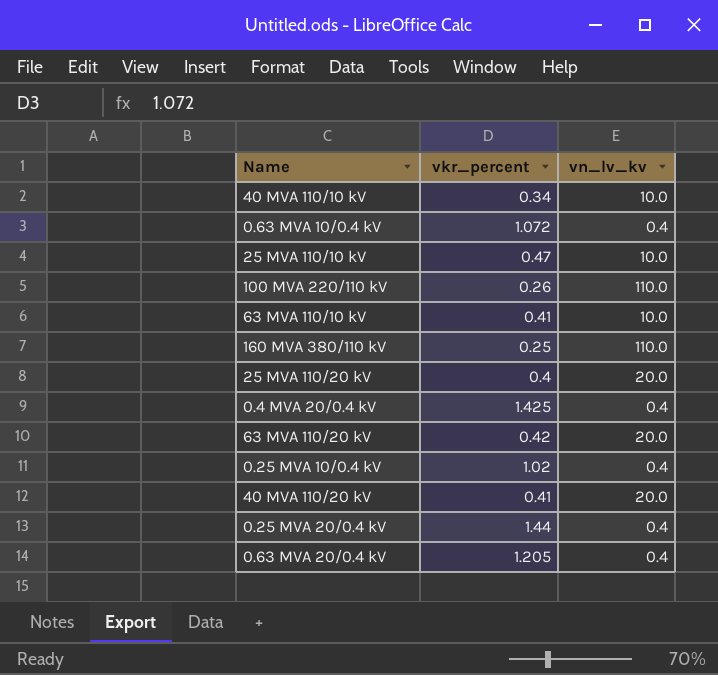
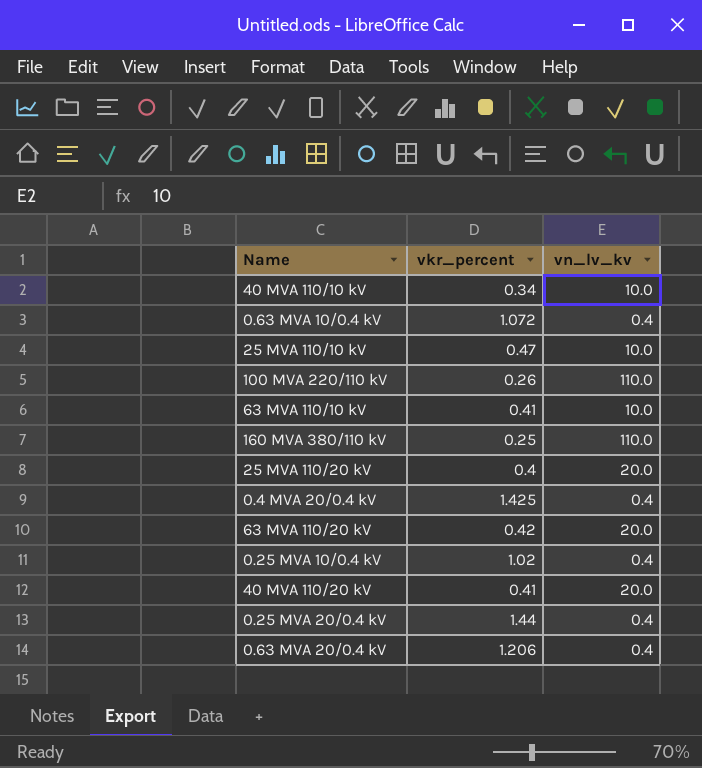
0.63 MVA 20/0.4 kV | vkr_percent: 1.205 -> 1.206

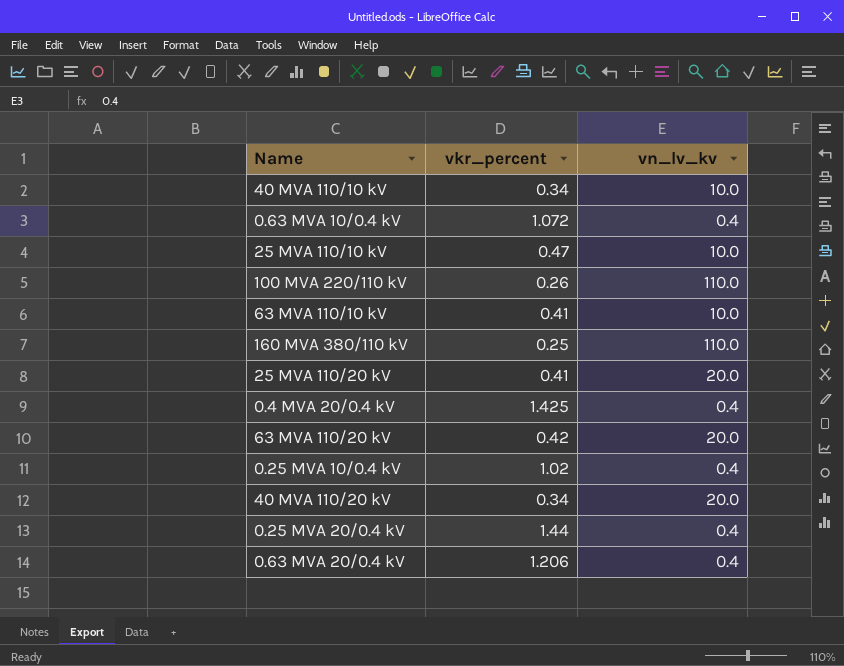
25 MVA 110/20 kV | vkr_percent: 0.4 -> 0.41
40 MVA 110/20 kV | vkr_percent: 0.41 -> 0.34

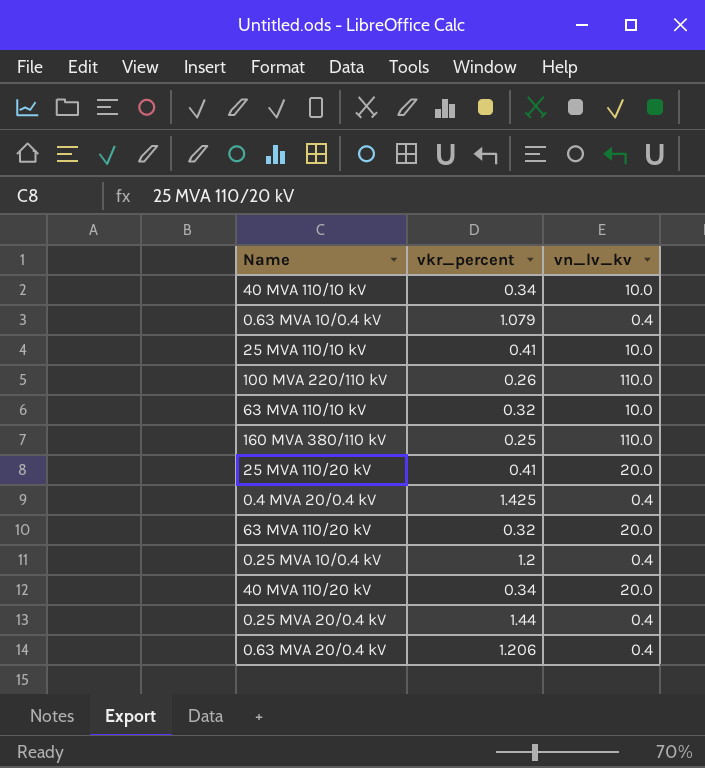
0.63 MVA 10/0.4 kV | vkr_percent: 1.072 -> 1.079
25 MVA 110/10 kV | vkr_percent: 0.47 -> 0.41
63 MVA 110/10 kV | vkr_percent: 0.41 -> 0.32
63 MVA 110/20 kV | vkr_percent: 0.42 -> 0.32
0.25 MVA 10/0.4 kV | vkr_percent: 1.02 -> 1.2

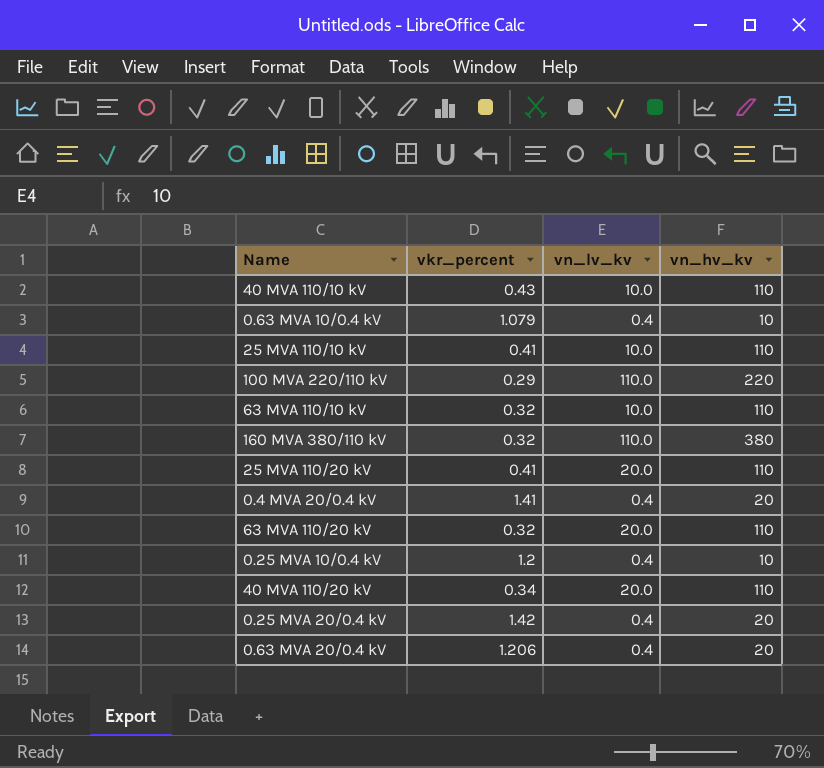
column vn_hv_kv | position: none -> 4
40 MVA 110/10 kV | vkr_percent: 0.34 -> 0.43
100 MVA 220/110 kV | vkr_percent: 0.26 -> 0.29
160 MVA 380/110 kV | vkr_percent: 0.25 -> 0.32
0.4 MVA 20/0.4 kV | vkr_percent: 1.425 -> 1.41
0.25 MVA 20/0.4 kV | vkr_percent: 1.44 -> 1.42

